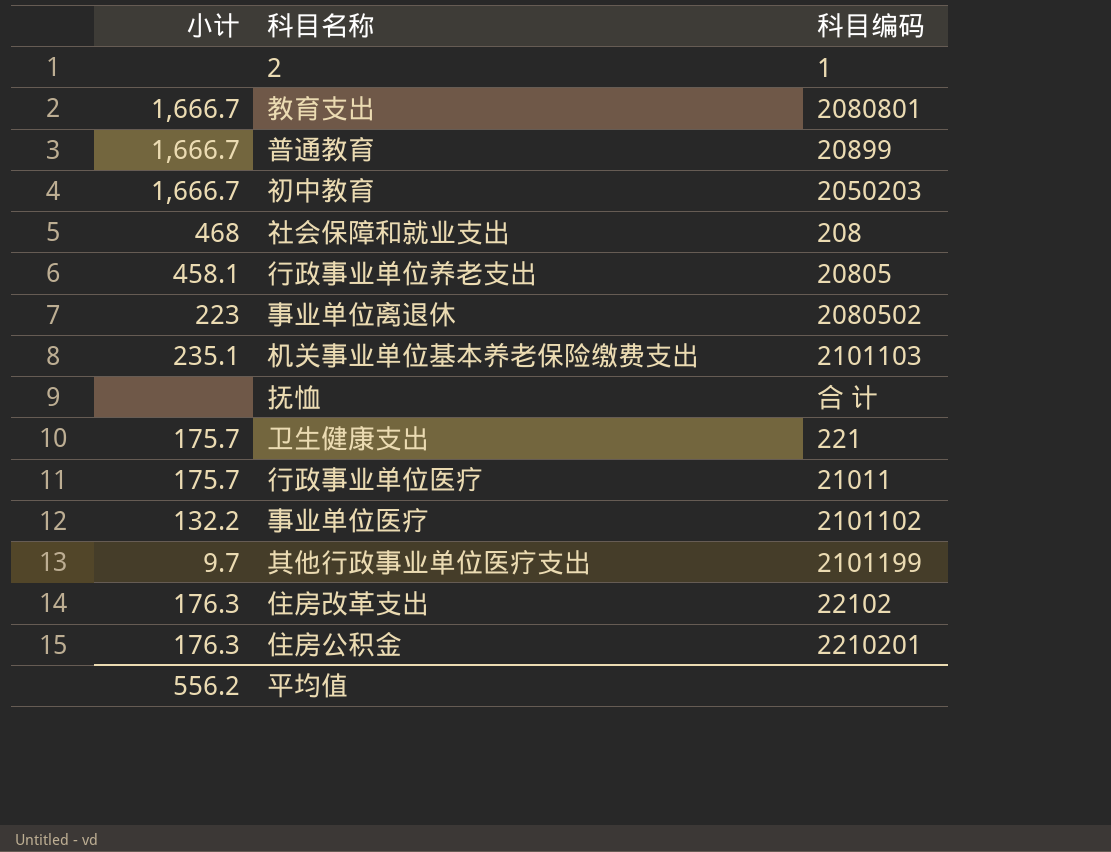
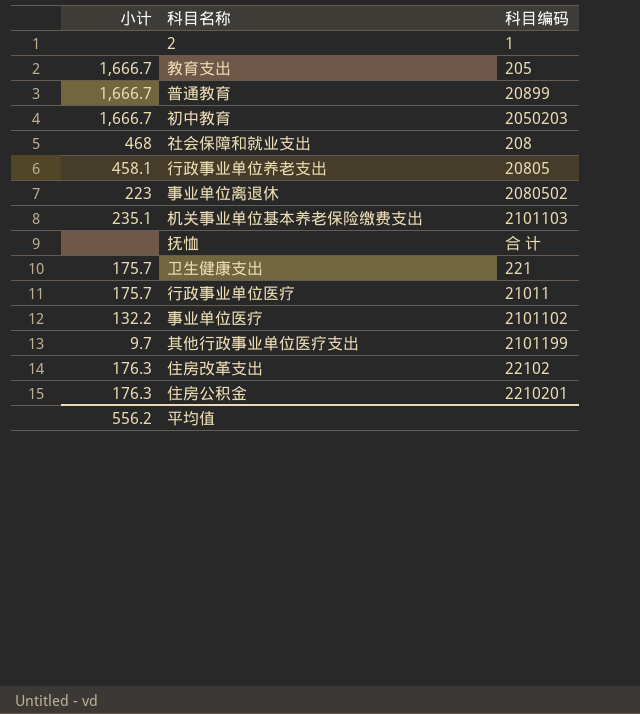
教育支出 | 科目编码: 2080801 -> 205

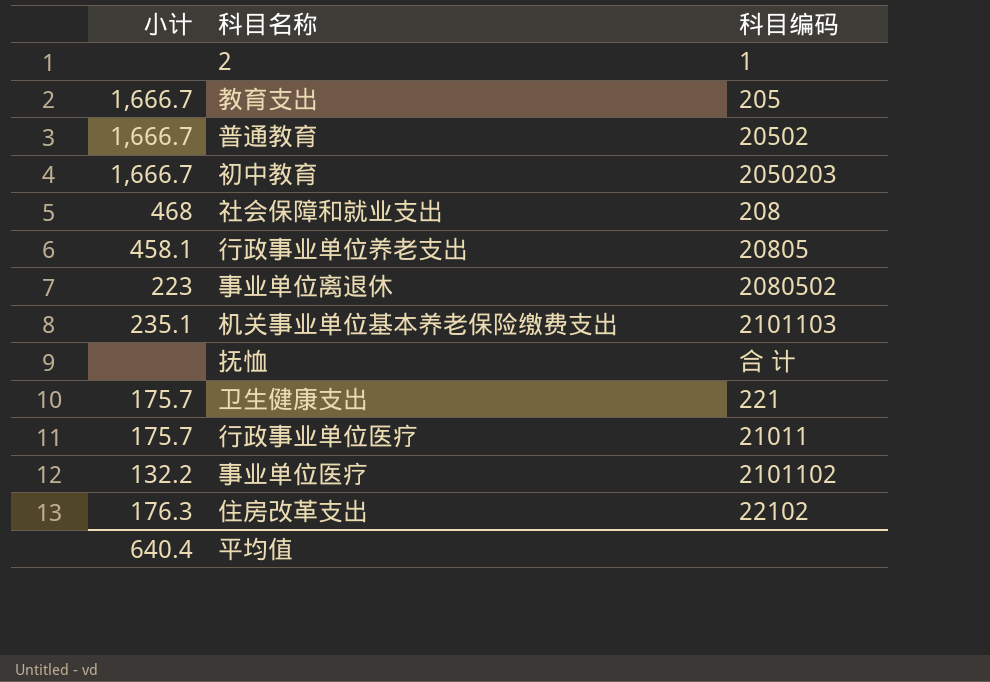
row 其他行政事业单位医疗支出: 9.7 | 2101199 -> none
row 住房公积金: 176.3 | 2210201 -> none
普通教育 | 科目编码: 20899 -> 20502
平均值 | 小计: 556.2 -> 640.4

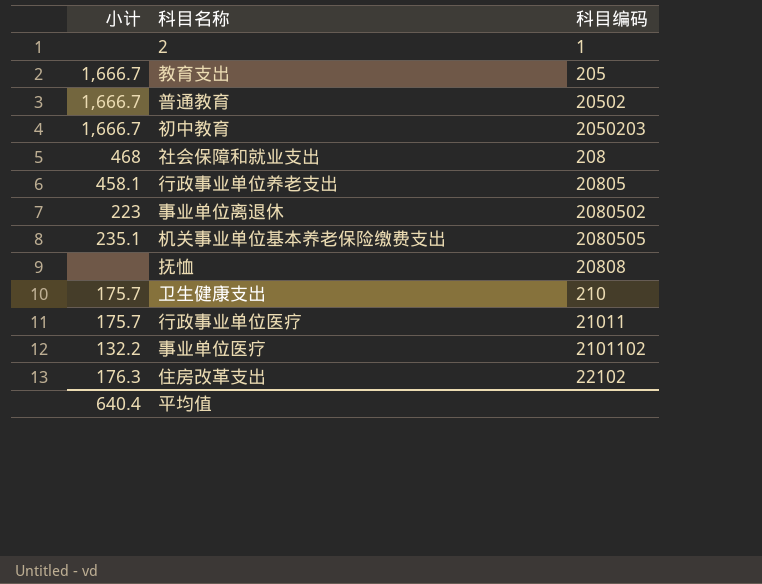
机关事业单位基本养老保险缴费支出 | 科目编码: 2101103 -> 2080505
抚恤 | 科目编码: 合 计 -> 20808
卫生健康支出 | 科目编码: 221 -> 210

